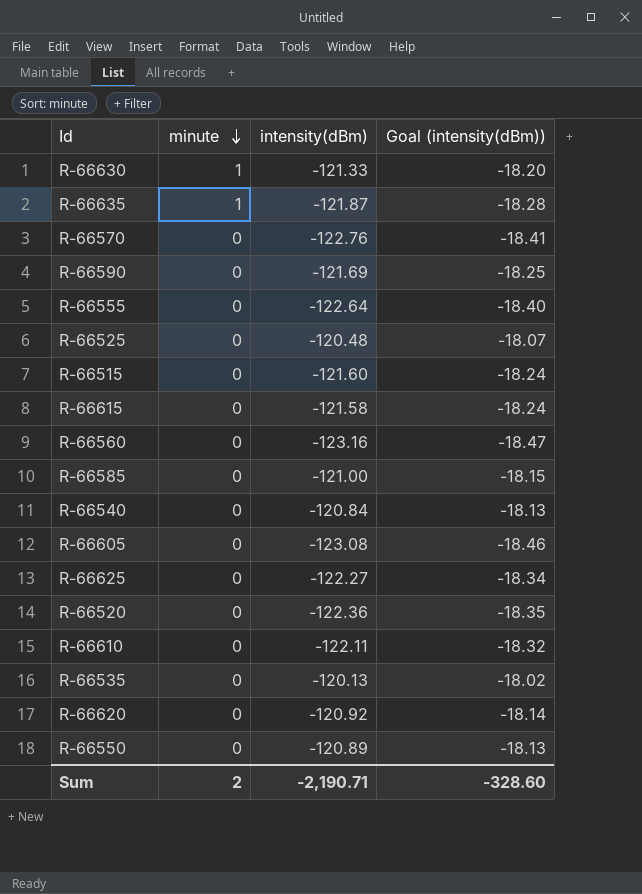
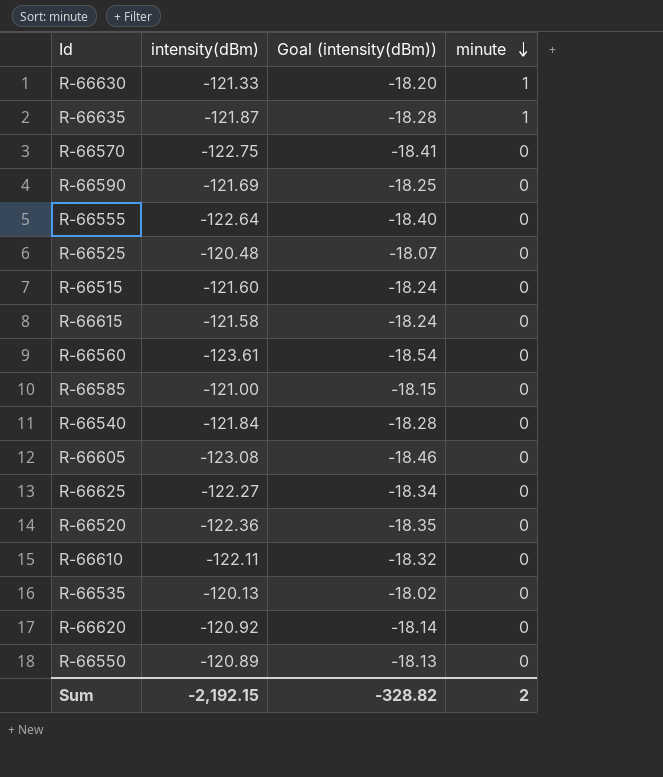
column minute | position: 2 -> 4
R-66570 | intensity(dBm): -122.76 -> -122.75
R-66560 | intensity(dBm): -123.16 -> -123.61
R-66560 | Goal (intensity(dBm)): -18.47 -> -18.54
R-66540 | intensity(dBm): -120.84 -> -121.84
R-66540 | Goal (intensity(dBm)): -18.13 -> -18.28
Sum | intensity(dBm): -2,190.71 -> -2,192.15
Sum | Goal (intensity(dBm)): -328.60 -> -328.82

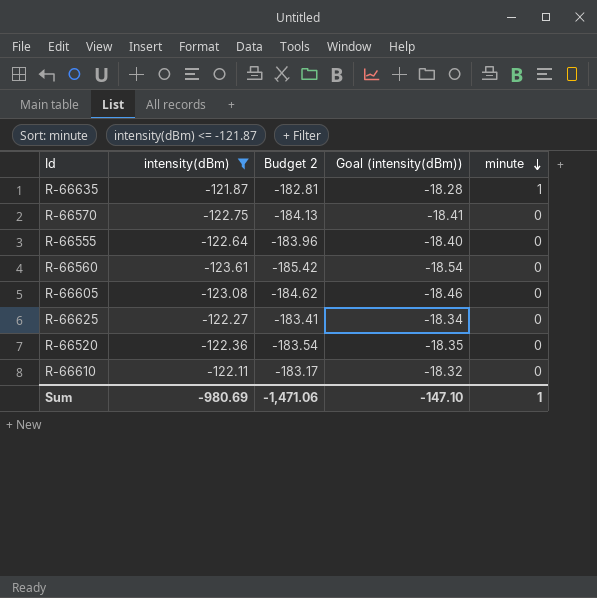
filter: none -> intensity(dBm) <= -121.87
column Budget 2 | formula: none -> [intensity(dBm)] * 1.5
Sum | intensity(dBm): -2,192.15 -> -980.69
Sum | Goal (intensity(dBm)): -328.82 -> -147.10
Sum | minute: 2 -> 1

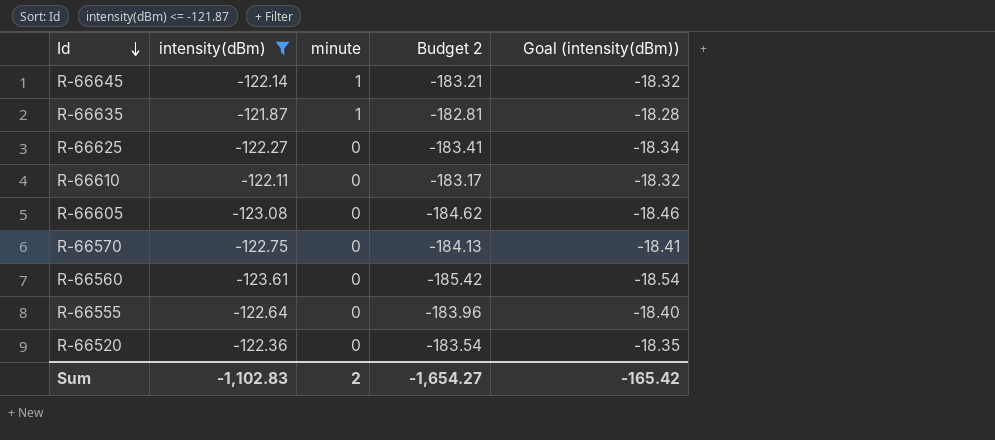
row order: minute descending -> Id descending
column minute | position: 5 -> 3
row R-66645: none -> -122.14 | 1 | -183.21 | -18.32
Sum | intensity(dBm): -980.69 -> -1,102.83
Sum | minute: 1 -> 2
Sum | Budget 2: -1,471.06 -> -1,654.27
Sum | Goal (intensity(dBm)): -147.10 -> -165.42

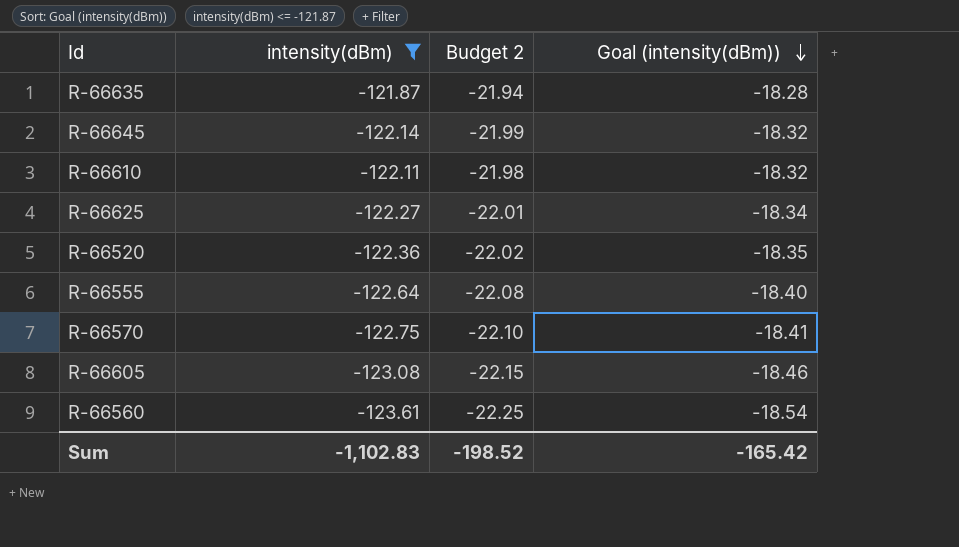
row order: Id descending -> Goal (intensity(dBm)) descending
column minute | position: 3 -> none
column Budget 2 | formula: [intensity(dBm)] * 1.5 -> [intensity(dBm)] * 0.18
Sum | Budget 2: -1,654.27 -> -198.52

